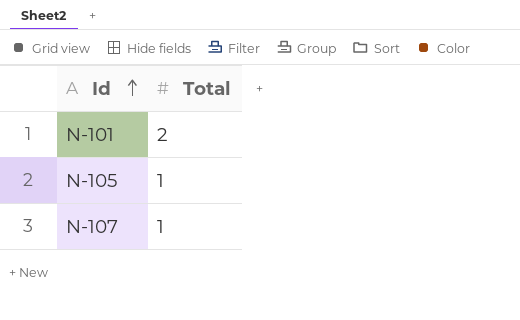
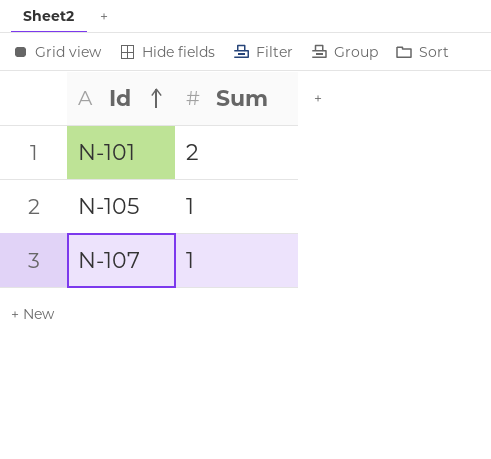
column name: Total -> Sum

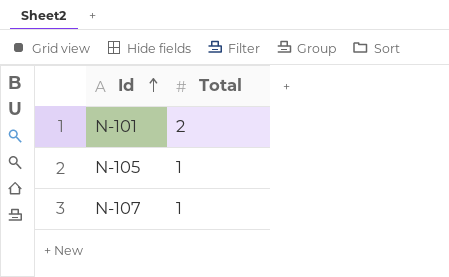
column name: Sum -> Total

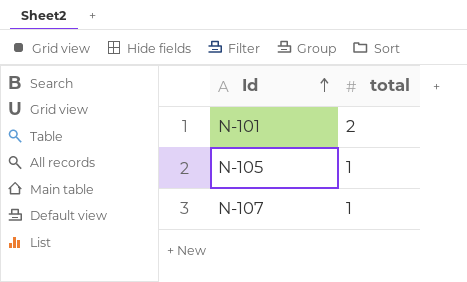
column name: Total -> total

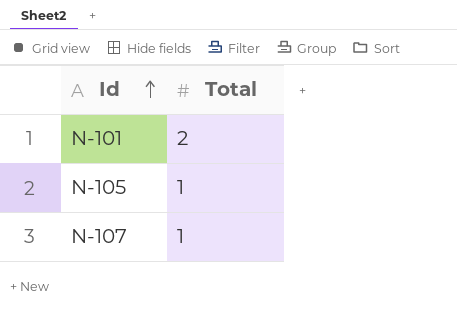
column name: total -> Total

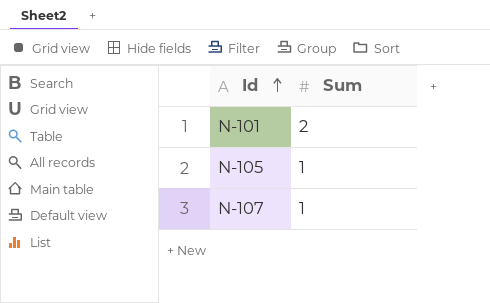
column name: Total -> Sum

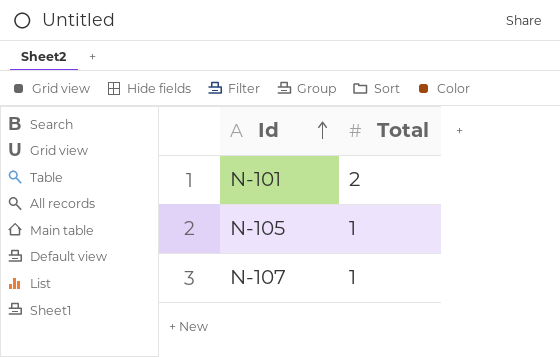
column name: Sum -> Total

